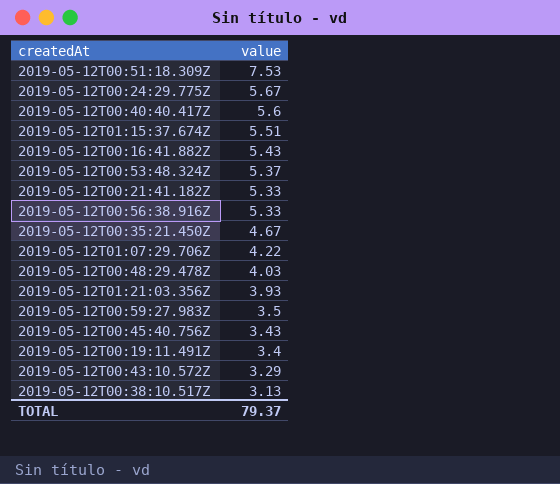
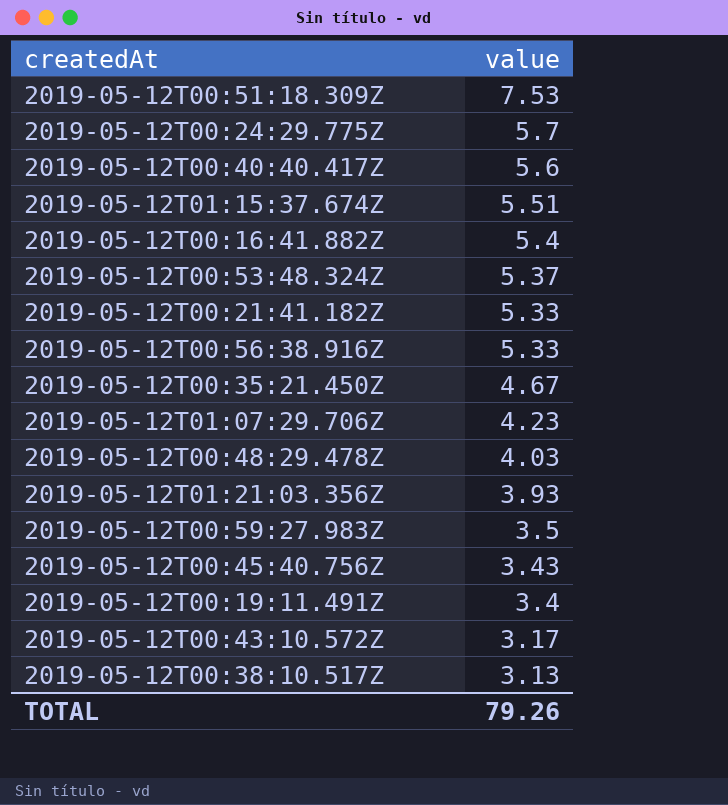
2019-05-12T00:24:29.775Z | value: 5.67 -> 5.7
2019-05-12T00:16:41.882Z | value: 5.43 -> 5.4
2019-05-12T01:07:29.706Z | value: 4.22 -> 4.23
2019-05-12T00:43:10.572Z | value: 3.29 -> 3.17
TOTAL | value: 79.37 -> 79.26

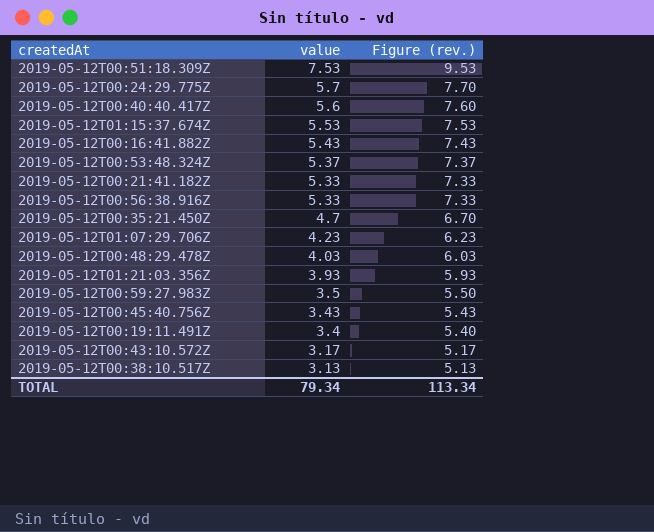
column Figure (rev.) | formula: none -> [value] + 2
2019-05-12T01:15:37.674Z | value: 5.51 -> 5.53
2019-05-12T00:16:41.882Z | value: 5.4 -> 5.43
2019-05-12T00:35:21.450Z | value: 4.67 -> 4.7
TOTAL | value: 79.26 -> 79.34

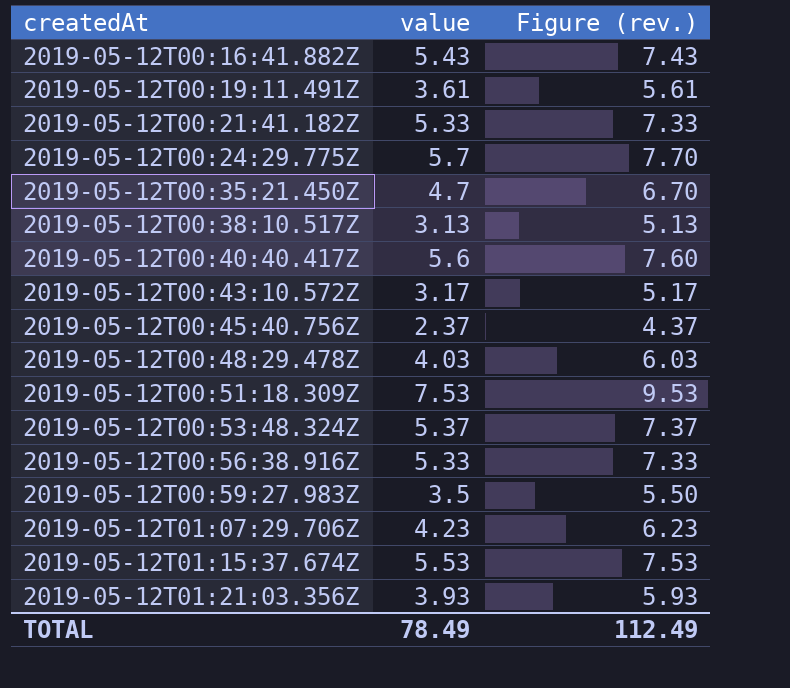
row order: value descending -> createdAt ascending
2019-05-12T00:19:11.491Z | value: 3.4 -> 3.61
2019-05-12T00:19:11.491Z | Figure (rev.): 5.40 -> 5.61
2019-05-12T00:45:40.756Z | value: 3.43 -> 2.37
2019-05-12T00:45:40.756Z | Figure (rev.): 5.43 -> 4.37
TOTAL | value: 79.34 -> 78.49
TOTAL | Figure (rev.): 113.34 -> 112.49

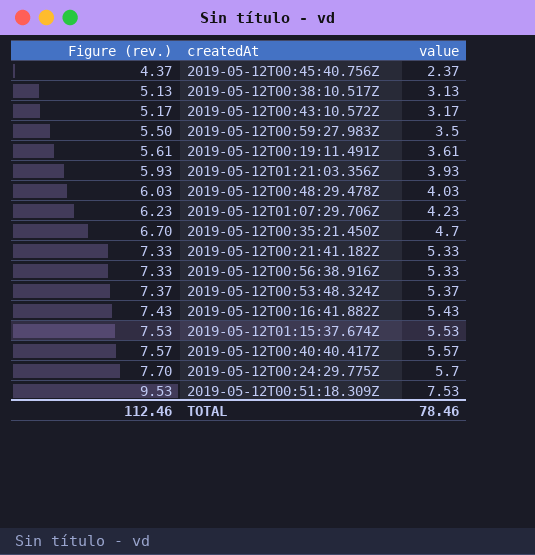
row order: createdAt ascending -> Figure (rev.) ascending
column Figure (rev.) | position: 3 -> 1
2019-05-12T00:40:40.417Z | Figure (rev.): 7.60 -> 7.57
2019-05-12T00:40:40.417Z | value: 5.6 -> 5.57
TOTAL | Figure (rev.): 112.49 -> 112.46
TOTAL | value: 78.49 -> 78.46

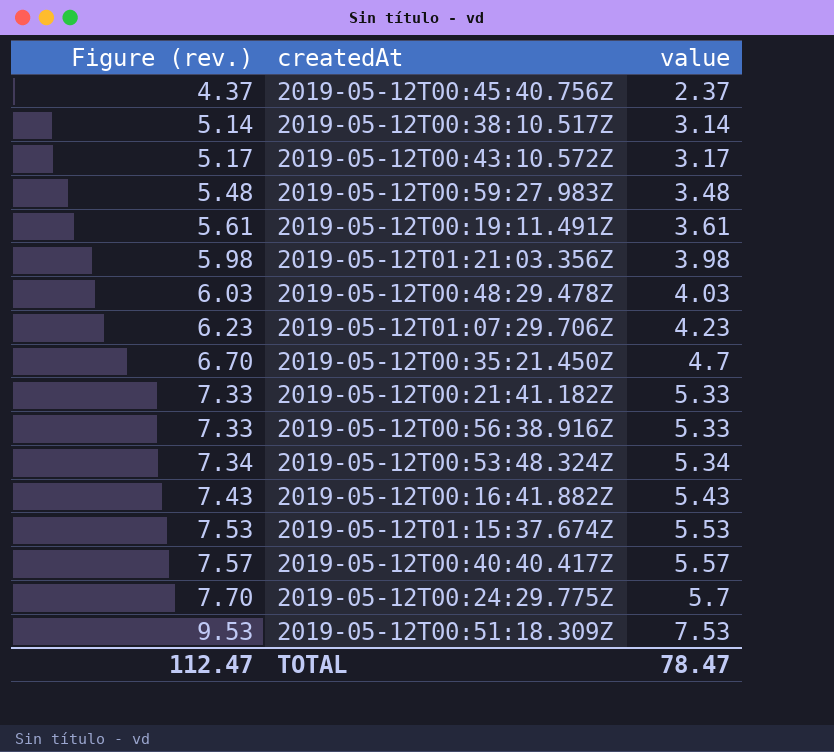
2019-05-12T00:38:10.517Z | Figure (rev.): 5.13 -> 5.14
2019-05-12T00:38:10.517Z | value: 3.13 -> 3.14
2019-05-12T00:59:27.983Z | Figure (rev.): 5.50 -> 5.48
2019-05-12T00:59:27.983Z | value: 3.5 -> 3.48
2019-05-12T01:21:03.356Z | Figure (rev.): 5.93 -> 5.98
2019-05-12T01:21:03.356Z | value: 3.93 -> 3.98
2019-05-12T00:53:48.324Z | Figure (rev.): 7.37 -> 7.34
2019-05-12T00:53:48.324Z | value: 5.37 -> 5.34
TOTAL | Figure (rev.): 112.46 -> 112.47
TOTAL | value: 78.46 -> 78.47

